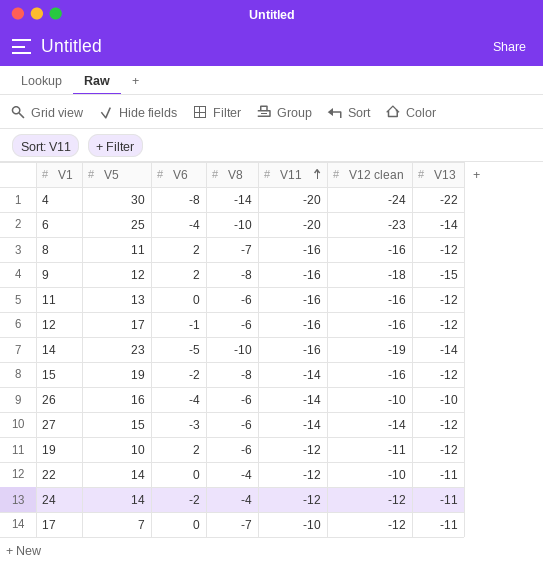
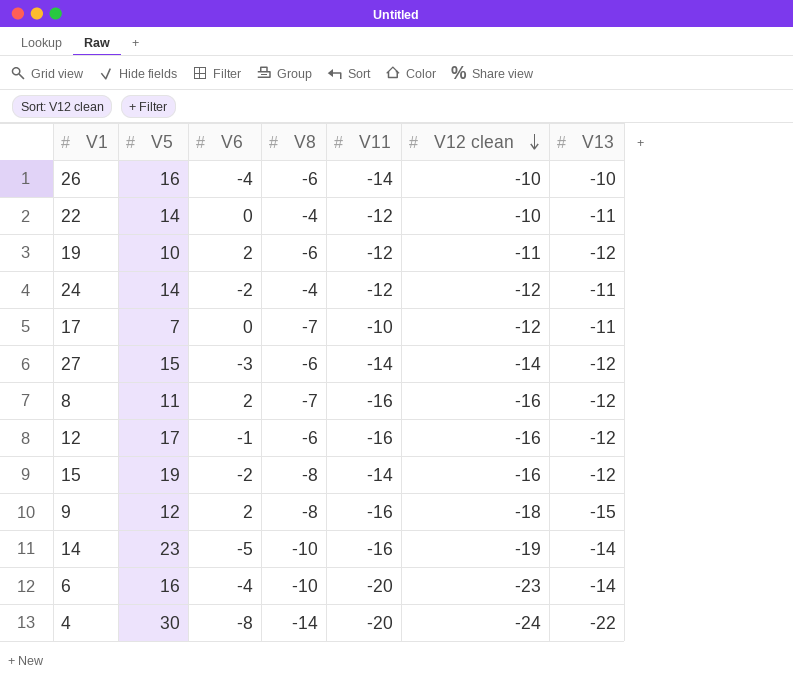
row order: V11 ascending -> V12 clean descending
row 11: 13 | 0 | -6 | -16 | -16 | -12 -> none
6 | V5: 25 -> 16

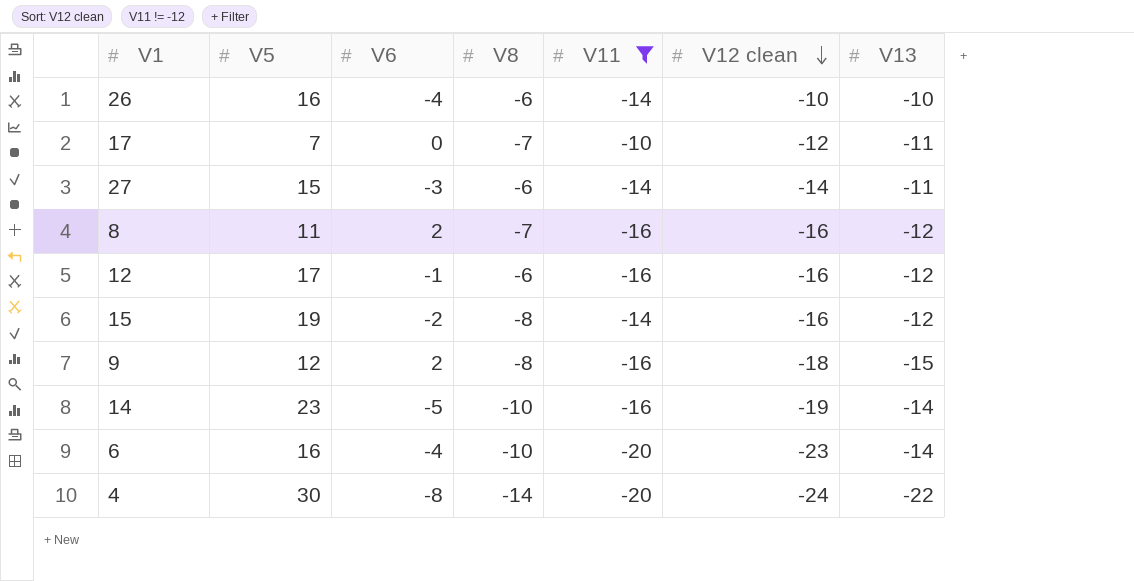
filter: none -> V11 != -12
27 | V13: -12 -> -11

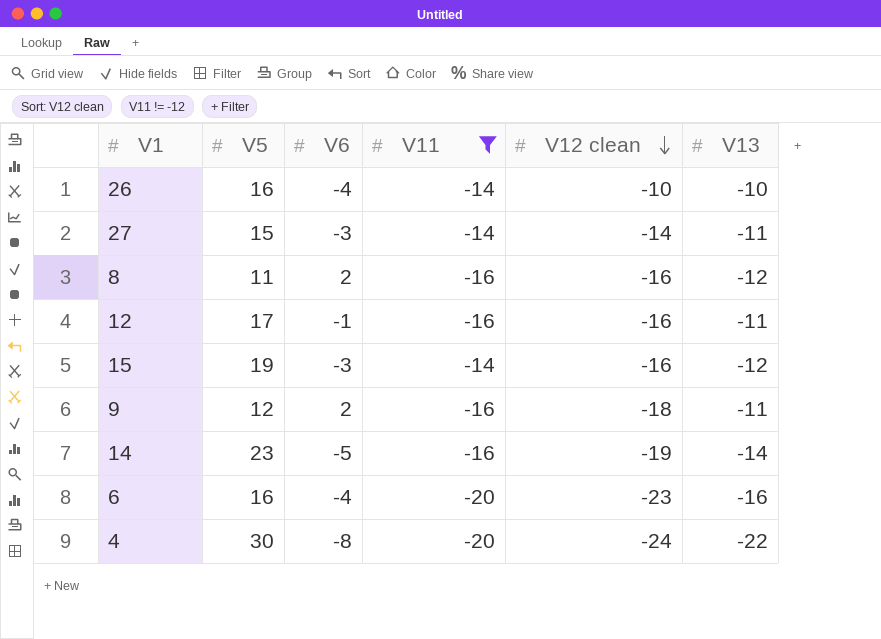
column V8 | position: 4 -> none
row 17: 7 | 0 | -7 | -10 | -12 | -11 -> none
12 | V13: -12 -> -11
15 | V6: -2 -> -3
9 | V13: -15 -> -11
6 | V13: -14 -> -16

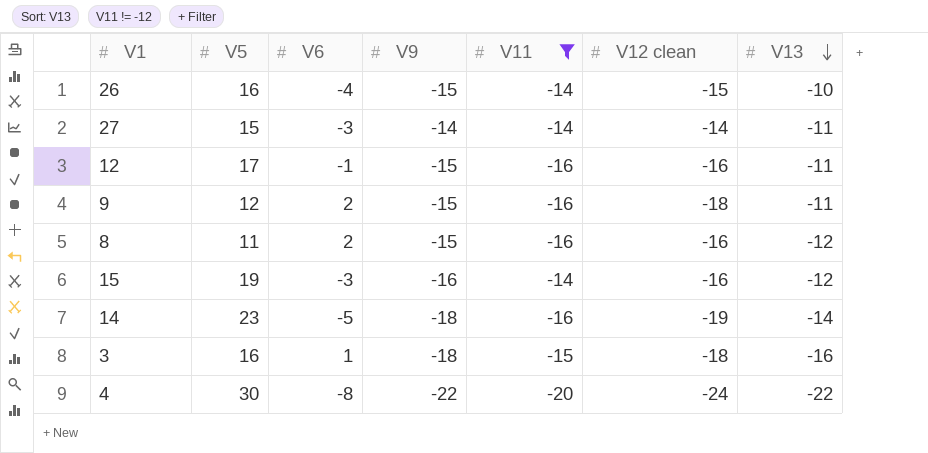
row order: V12 clean descending -> V13 descending
column V9 | position: none -> 4
row 6: 16 | -4 | -20 | -23 | -16 -> none
26 | V12 clean: -10 -> -15
row 3: none -> 16 | 1 | -18 | -15 | -18 | -16

